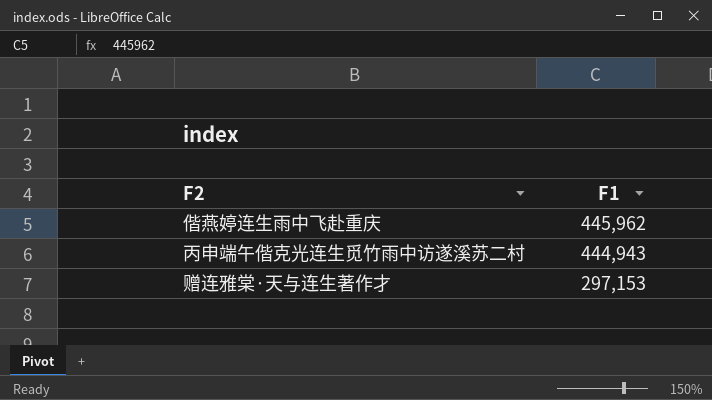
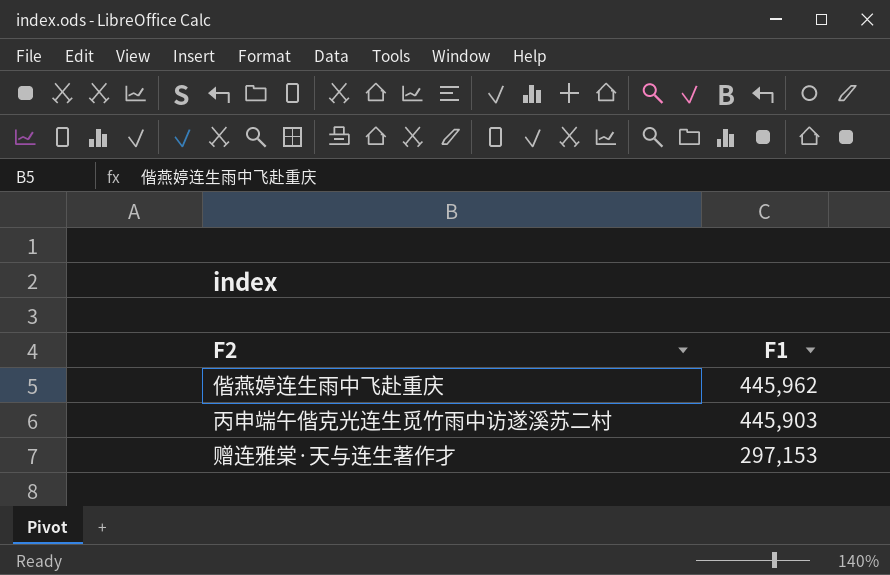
丙申端午偕克光连生觅竹雨中访遂溪苏二村 | F1: 444,943 -> 445,903

